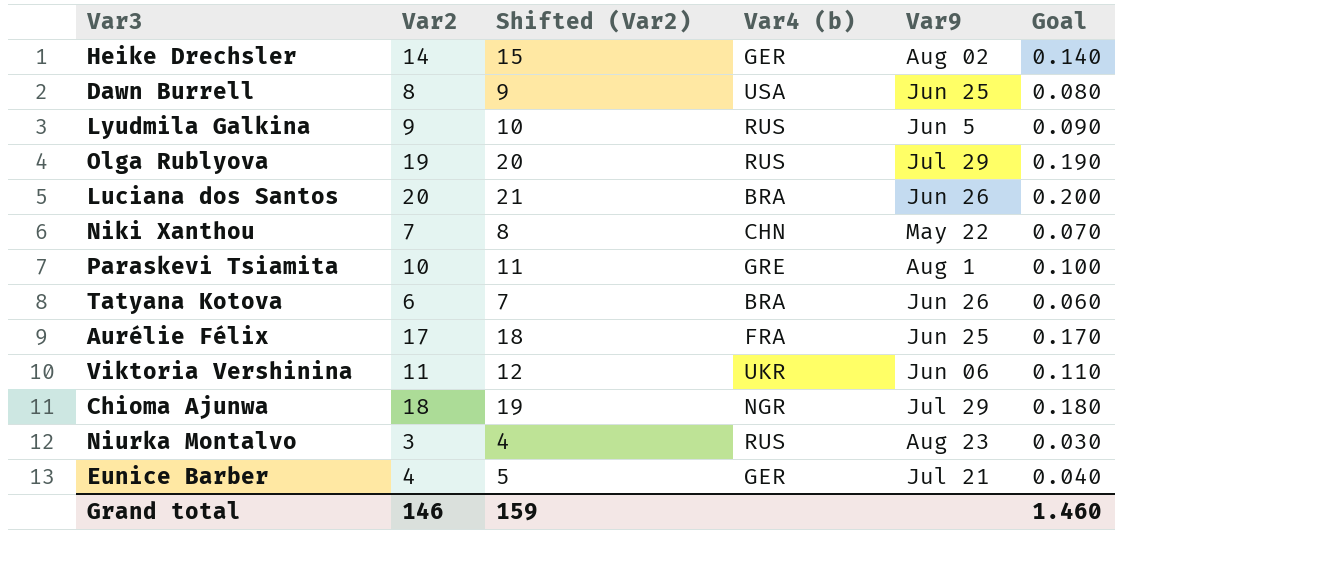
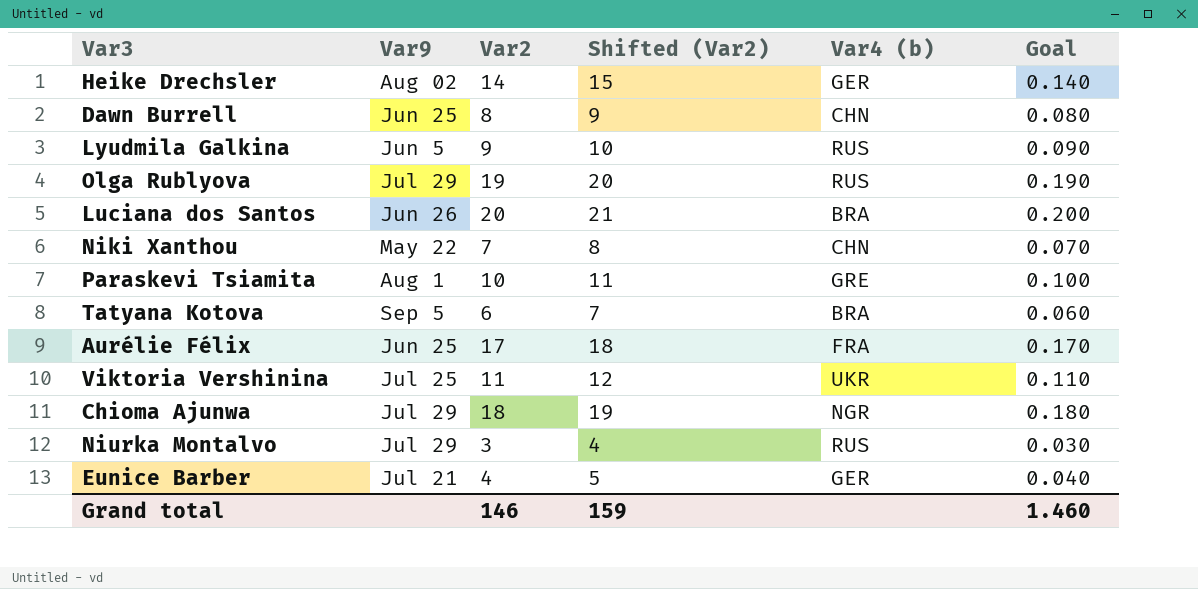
column Var9 | position: 5 -> 2
Dawn Burrell | Var4 (b): USA -> CHN
Tatyana Kotova | Var9: Jun 26 -> Sep 5
Viktoria Vershinina | Var9: Jun 06 -> Jul 25
Niurka Montalvo | Var9: Aug 23 -> Jul 29

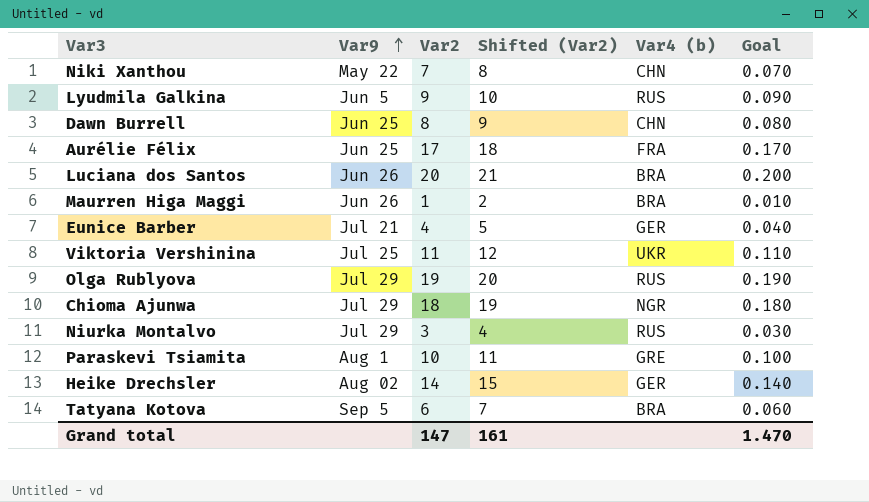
row order: none -> Var9 ascending
row Maurren Higa Maggi: none -> Jun 26 | 1 | 2 | BRA | 0.010
Grand total | Var2: 146 -> 147
Grand total | Shifted (Var2): 159 -> 161
Grand total | Goal: 1.460 -> 1.470

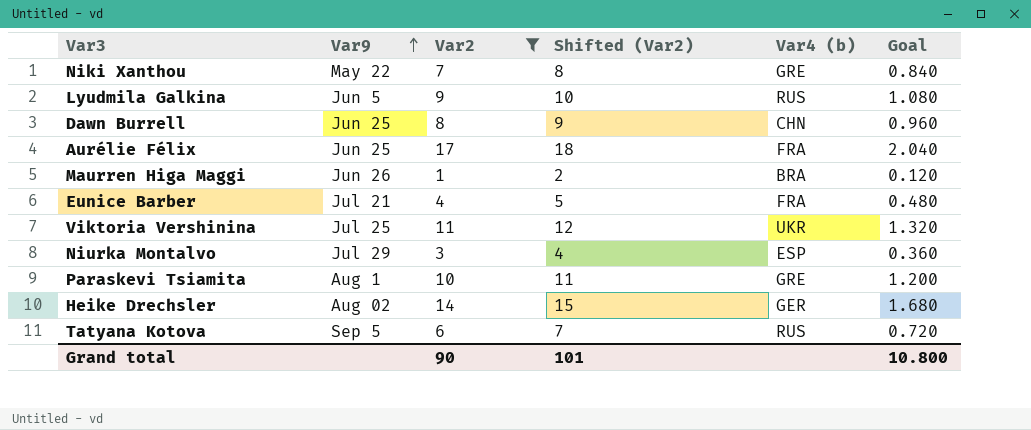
filter: none -> Var2 <= 17
column Goal | formula: [Var2] * 0.01 -> [Var2] * 0.12
Niki Xanthou | Var4 (b): CHN -> GRE
Eunice Barber | Var4 (b): GER -> FRA
Niurka Montalvo | Var4 (b): RUS -> ESP
Tatyana Kotova | Var4 (b): BRA -> RUS
Grand total | Var2: 147 -> 90
Grand total | Shifted (Var2): 161 -> 101
Grand total | Goal: 1.470 -> 10.800

